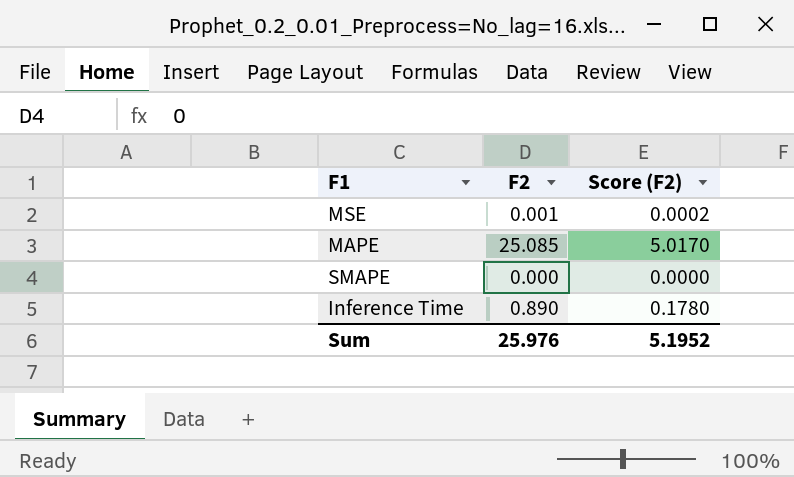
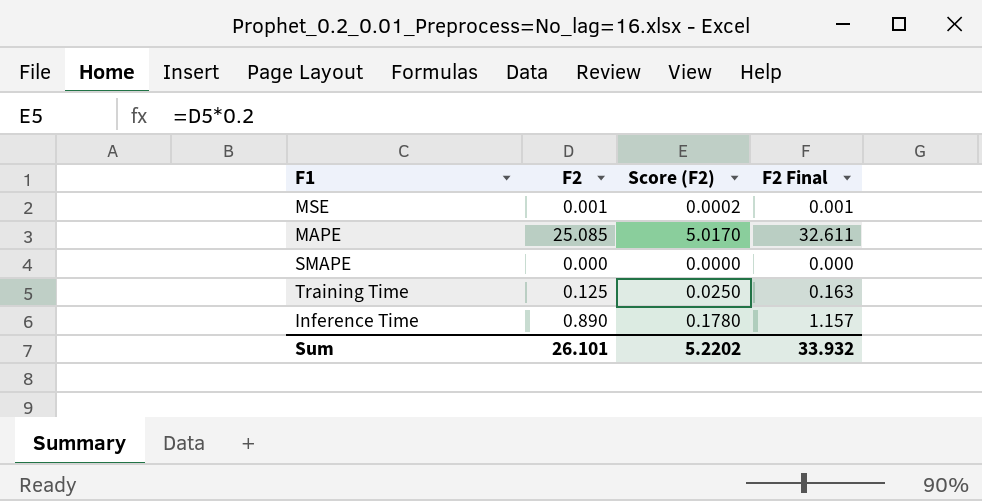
column F2 Final | formula: none -> [F2] * 1.3
row Training Time: none -> 0.125 | 0.0250 | 0.163
Sum | F2: 25.976 -> 26.101
Sum | Score (F2): 5.1952 -> 5.2202

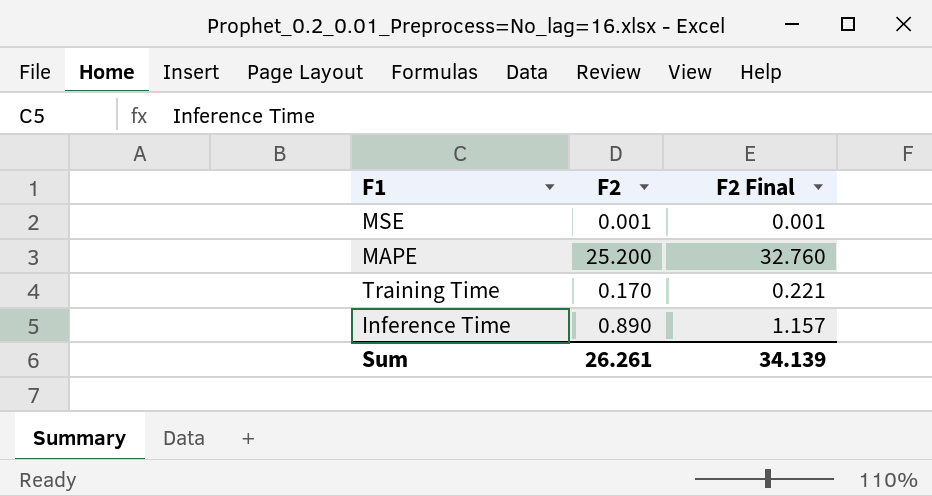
column Score (F2) | formula: [F2] * 0.2 -> none
row SMAPE: 0.000 | 0.0000 | 0.000 -> none
MAPE | F2: 25.085 -> 25.200
MAPE | F2 Final: 32.611 -> 32.760
Training Time | F2: 0.125 -> 0.170
Training Time | F2 Final: 0.163 -> 0.221
Sum | F2: 26.101 -> 26.261
Sum | F2 Final: 33.932 -> 34.139

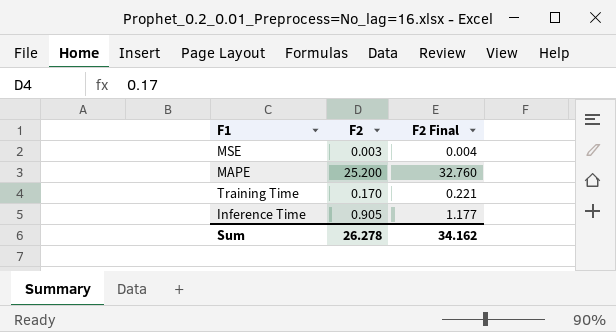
MSE | F2: 0.001 -> 0.003
MSE | F2 Final: 0.001 -> 0.004
Inference Time | F2: 0.890 -> 0.905
Inference Time | F2 Final: 1.157 -> 1.177
Sum | F2: 26.261 -> 26.278
Sum | F2 Final: 34.139 -> 34.162

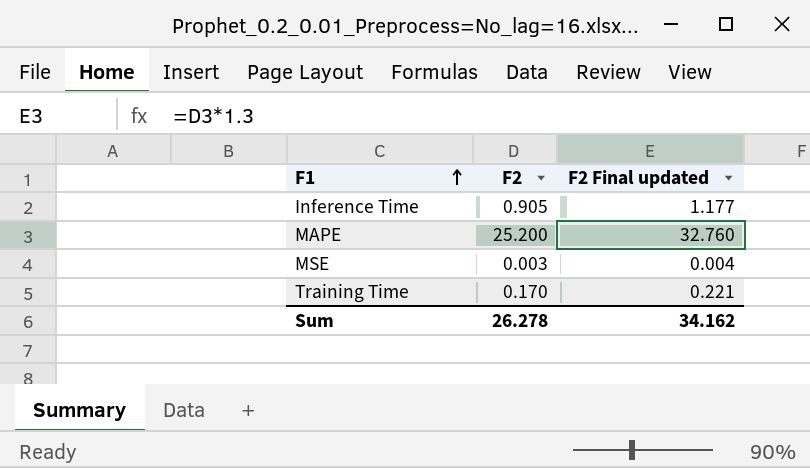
row order: none -> F1 ascending
column name: F2 Final -> F2 Final updated

